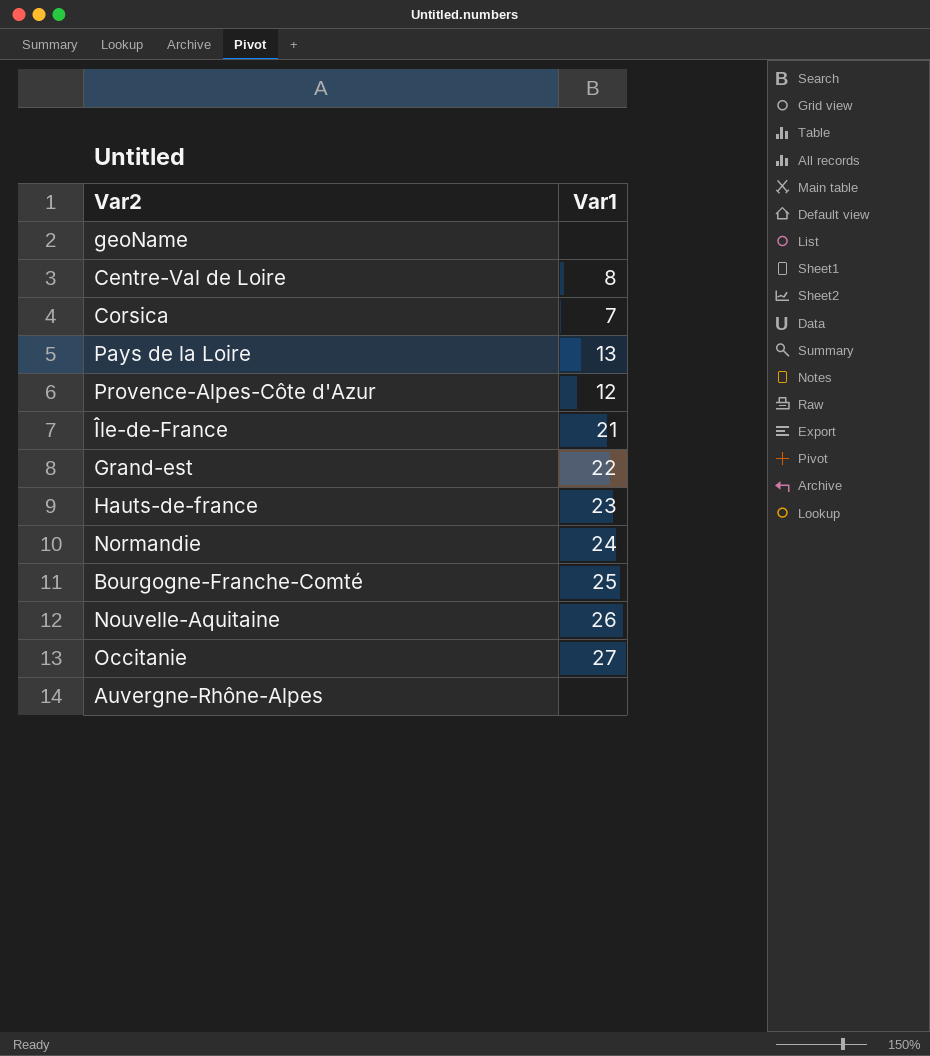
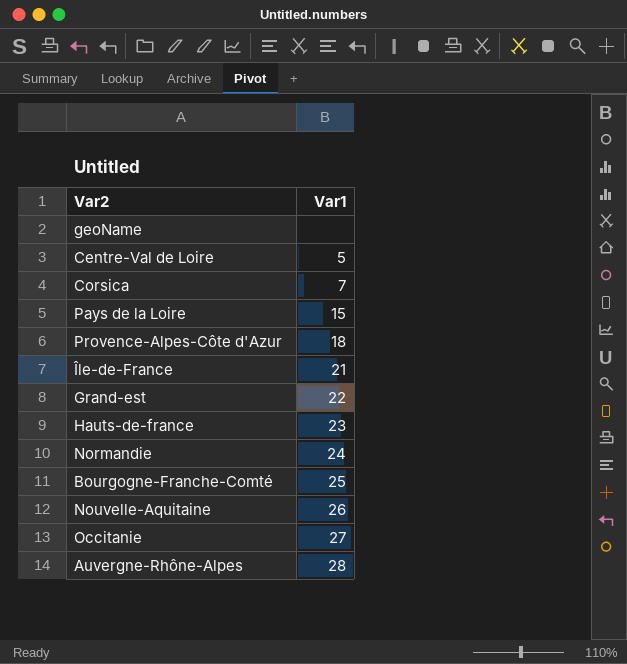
Centre-Val de Loire | Var1: 8 -> 5
Pays de la Loire | Var1: 13 -> 15
Provence-Alpes-Côte d'Azur | Var1: 12 -> 18
Auvergne-Rhône-Alpes | Var1: none -> 28

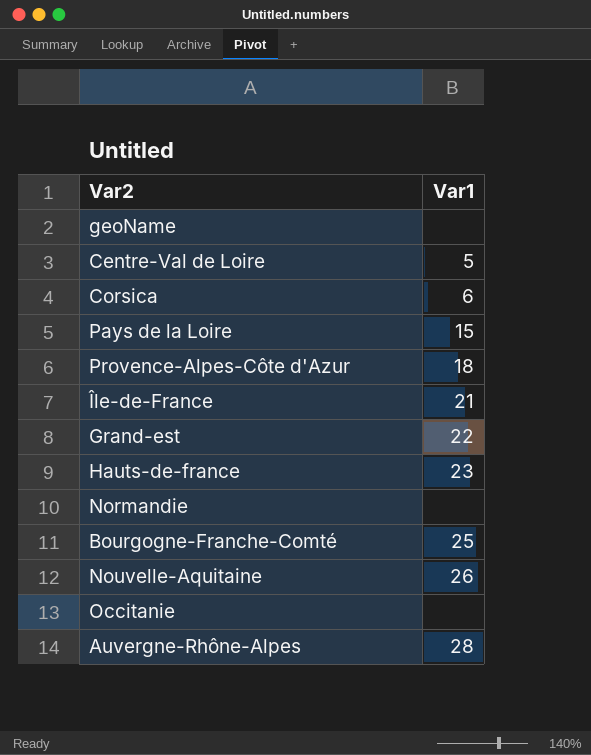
Corsica | Var1: 7 -> 6
Normandie | Var1: 24 -> none
Occitanie | Var1: 27 -> none

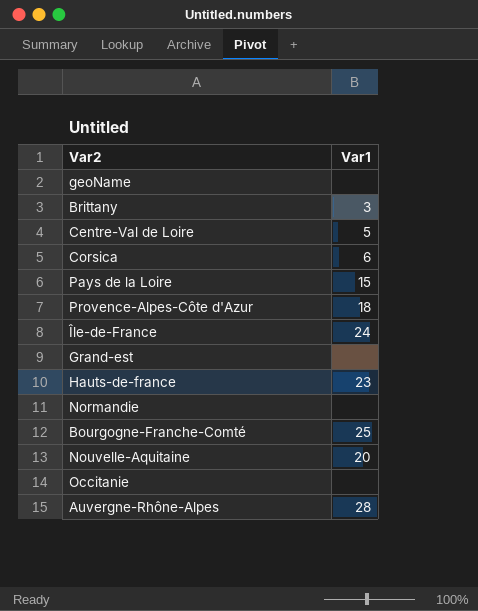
row Brittany: none -> 3
Île-de-France | Var1: 21 -> 24
Grand-est | Var1: 22 -> none
Nouvelle-Aquitaine | Var1: 26 -> 20

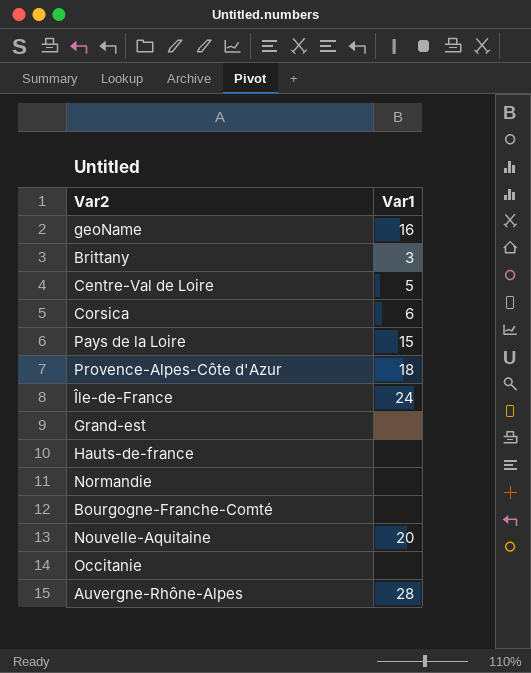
geoName | Var1: none -> 16
Hauts-de-france | Var1: 23 -> none
Bourgogne-Franche-Comté | Var1: 25 -> none

